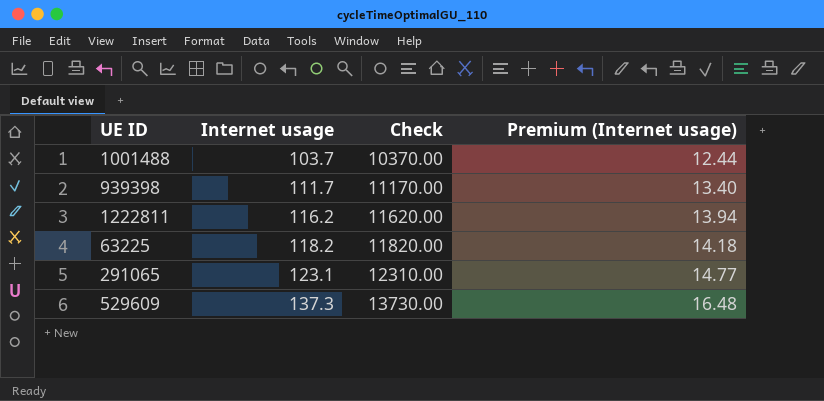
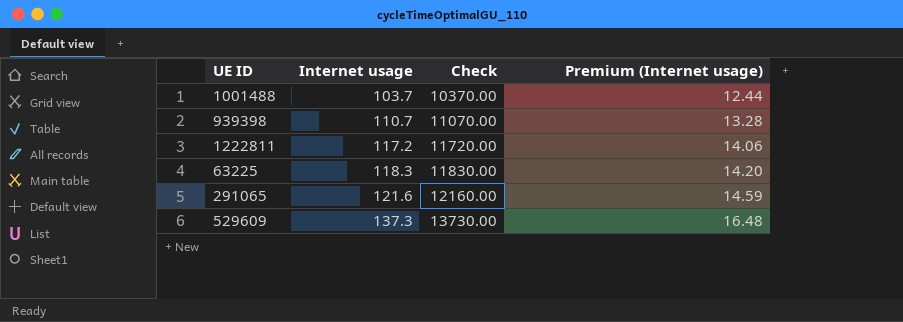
939398 | Internet usage: 111.7 -> 110.7
939398 | Check: 11170.00 -> 11070.00
939398 | Premium (Internet usage): 13.40 -> 13.28
1222811 | Internet usage: 116.2 -> 117.2
1222811 | Check: 11620.00 -> 11720.00
1222811 | Premium (Internet usage): 13.94 -> 14.06
63225 | Internet usage: 118.2 -> 118.3
63225 | Check: 11820.00 -> 11830.00
63225 | Premium (Internet usage): 14.18 -> 14.20
291065 | Internet usage: 123.1 -> 121.6
291065 | Check: 12310.00 -> 12160.00
291065 | Premium (Internet usage): 14.77 -> 14.59

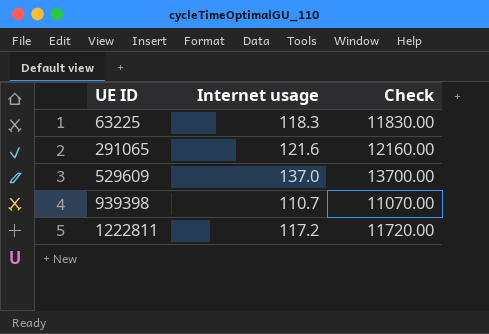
row order: Internet usage ascending -> UE ID ascending
column Premium (Internet usage) | formula: [Internet usage] * 0.12 -> none
row 1001488: 103.7 | 10370.00 | 12.44 -> none
529609 | Internet usage: 137.3 -> 137.0
529609 | Check: 13730.00 -> 13700.00

